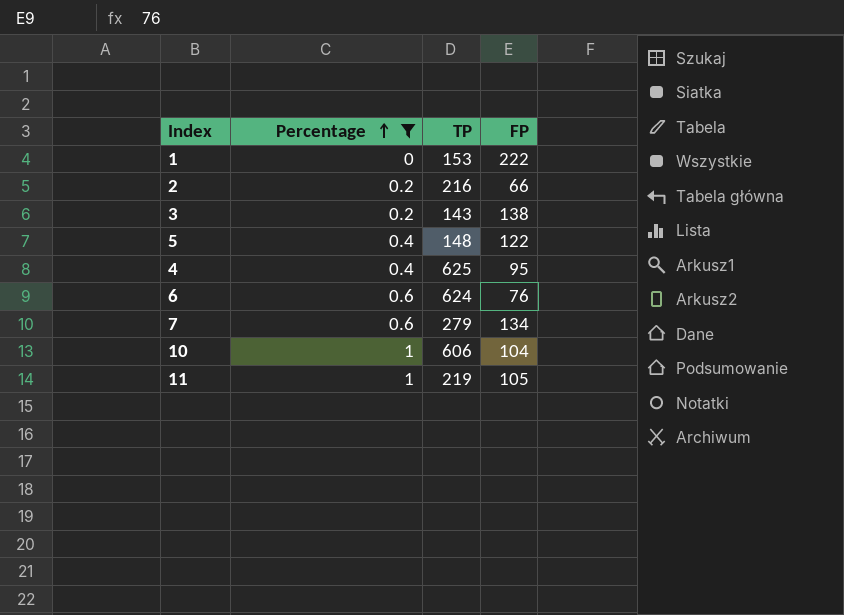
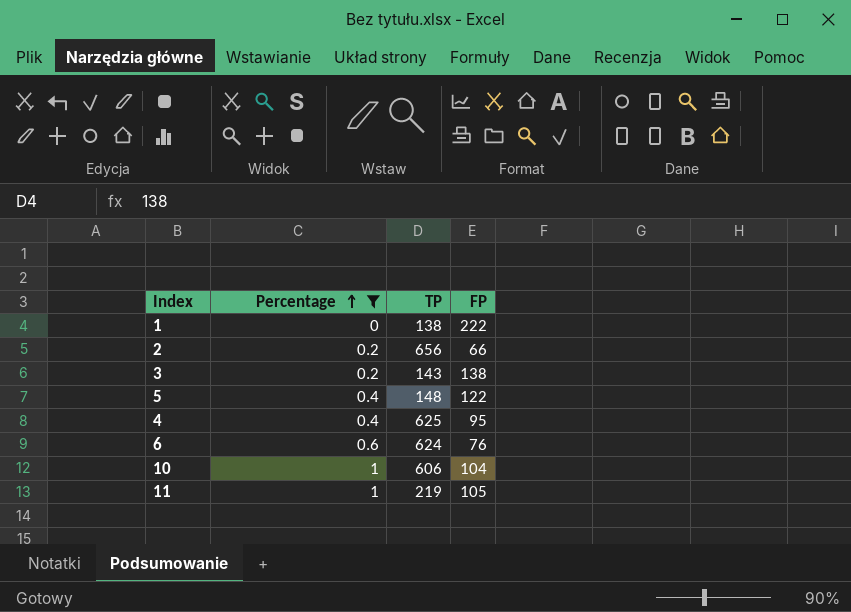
row 7: 0.6 | 279 | 134 -> none
1 | TP: 153 -> 138
2 | TP: 216 -> 656

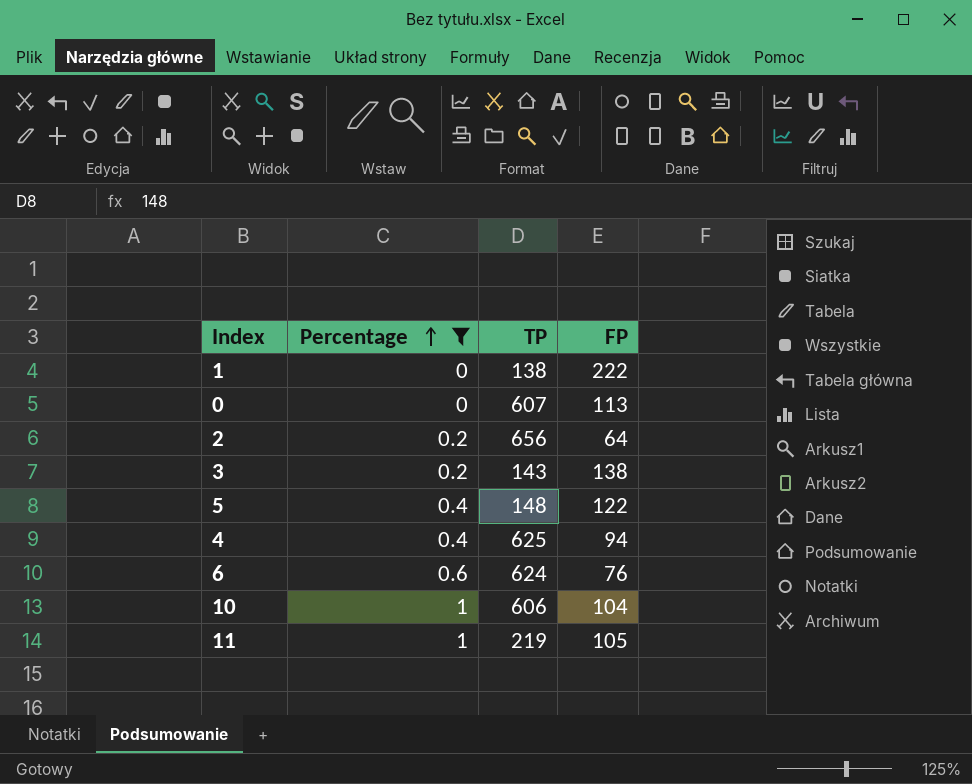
row 0: none -> 0 | 607 | 113
2 | FP: 66 -> 64
4 | FP: 95 -> 94

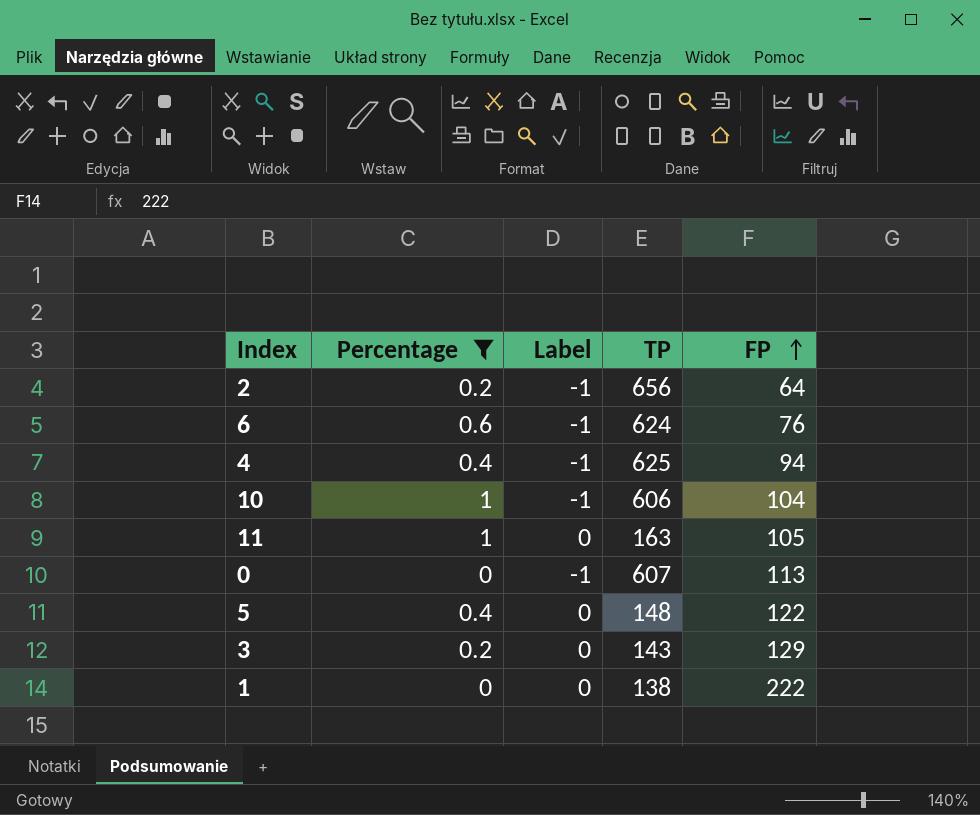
row order: Percentage ascending -> FP ascending
column Label | position: none -> 3
11 | TP: 219 -> 163
3 | FP: 138 -> 129

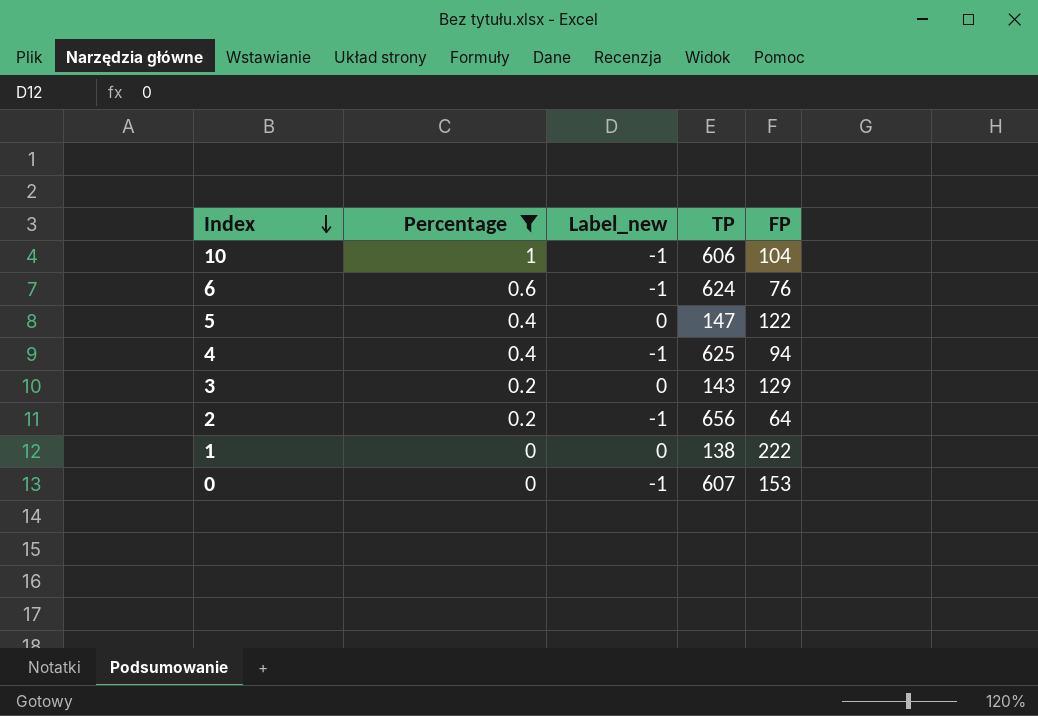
row order: FP ascending -> Index descending
column name: Label -> Label_new
row 11: 1 | 0 | 163 | 105 -> none
5 | TP: 148 -> 147
0 | FP: 113 -> 153

